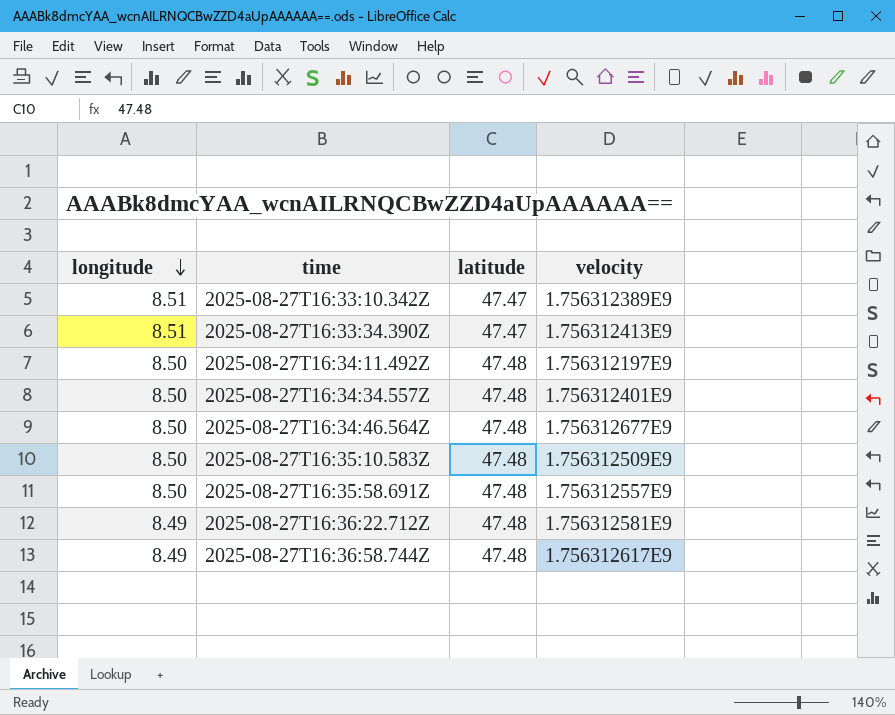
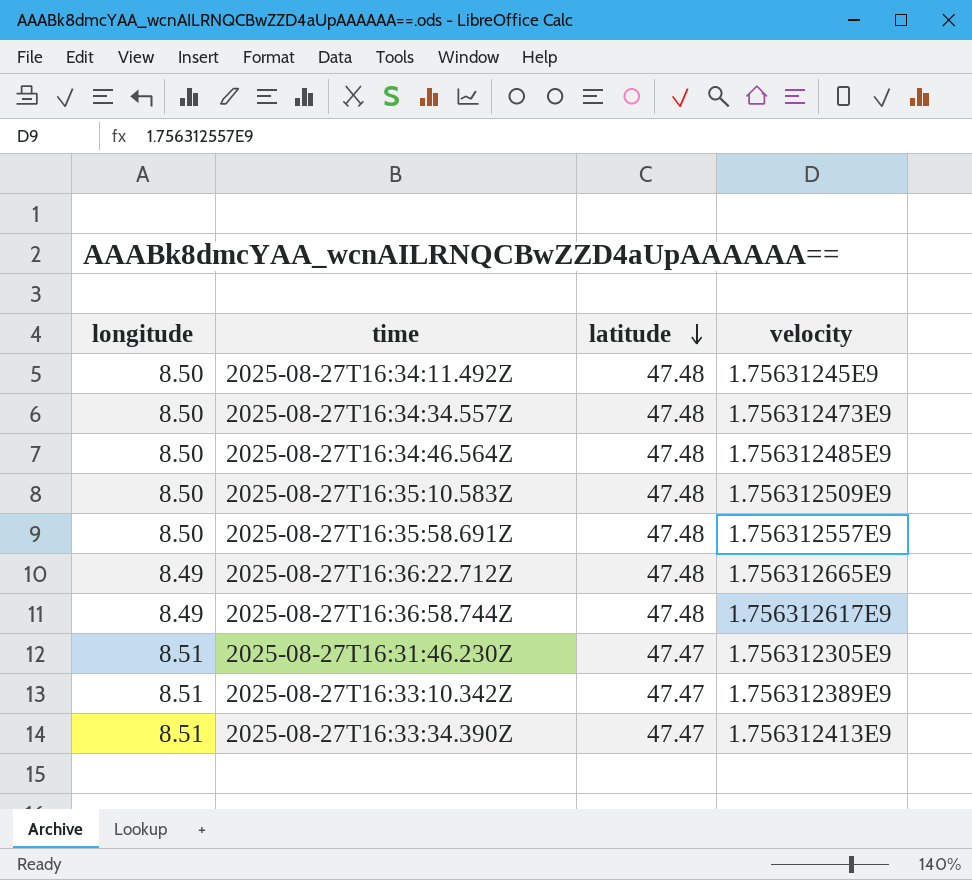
row order: longitude descending -> latitude descending
2025-08-27T16:34:11.492Z | velocity: 1.756312197E9 -> 1.75631245E9
2025-08-27T16:34:34.557Z | velocity: 1.756312401E9 -> 1.756312473E9
2025-08-27T16:34:46.564Z | velocity: 1.756312677E9 -> 1.756312485E9
2025-08-27T16:36:22.712Z | velocity: 1.756312581E9 -> 1.756312665E9
row 2025-08-27T16:31:46.230Z: none -> 8.51 | 47.47 | 1.756312305E9

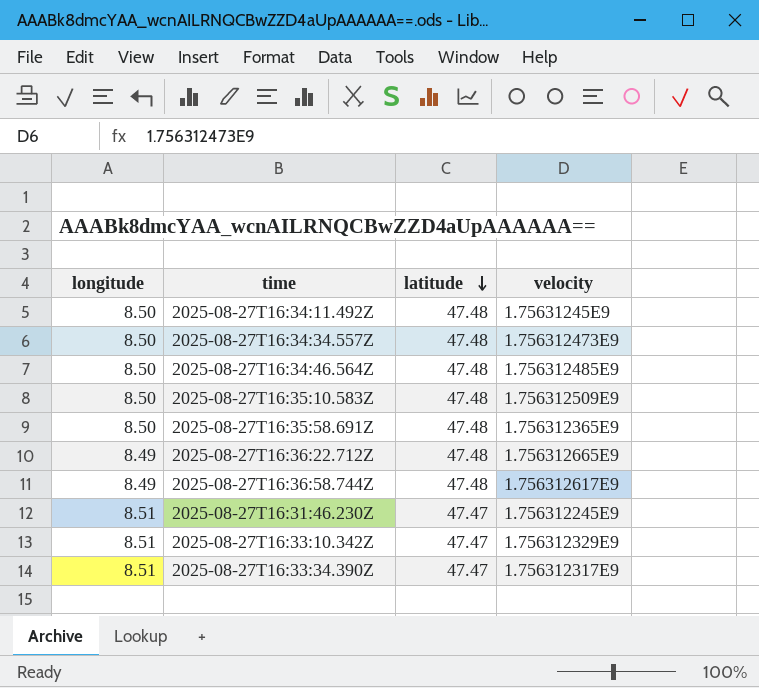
2025-08-27T16:35:58.691Z | velocity: 1.756312557E9 -> 1.756312365E9
2025-08-27T16:31:46.230Z | velocity: 1.756312305E9 -> 1.756312245E9
2025-08-27T16:33:10.342Z | velocity: 1.756312389E9 -> 1.756312329E9
2025-08-27T16:33:34.390Z | velocity: 1.756312413E9 -> 1.756312317E9

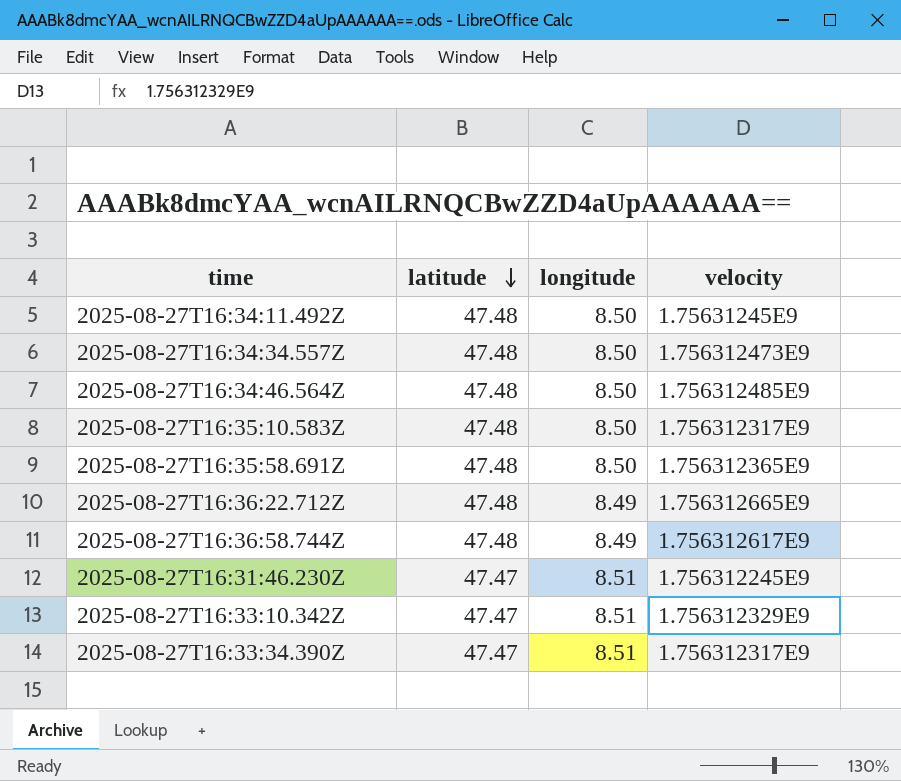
column longitude | position: 1 -> 3
2025-08-27T16:35:10.583Z | velocity: 1.756312509E9 -> 1.756312317E9

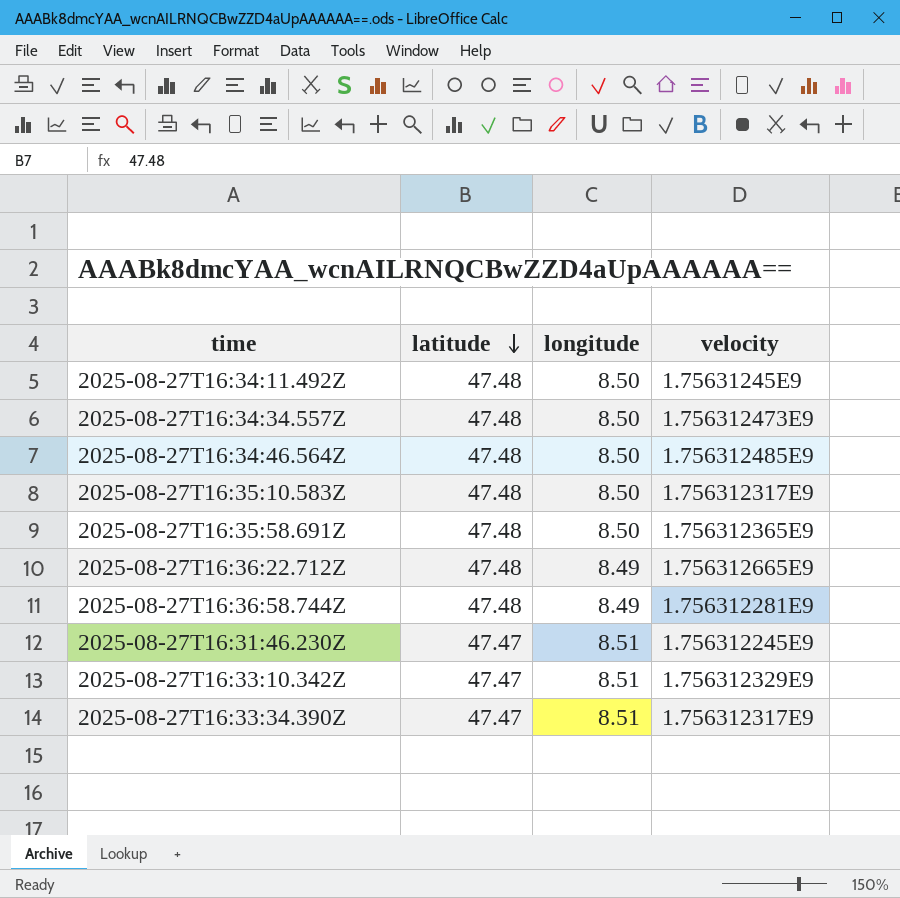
2025-08-27T16:36:58.744Z | velocity: 1.756312617E9 -> 1.756312281E9

